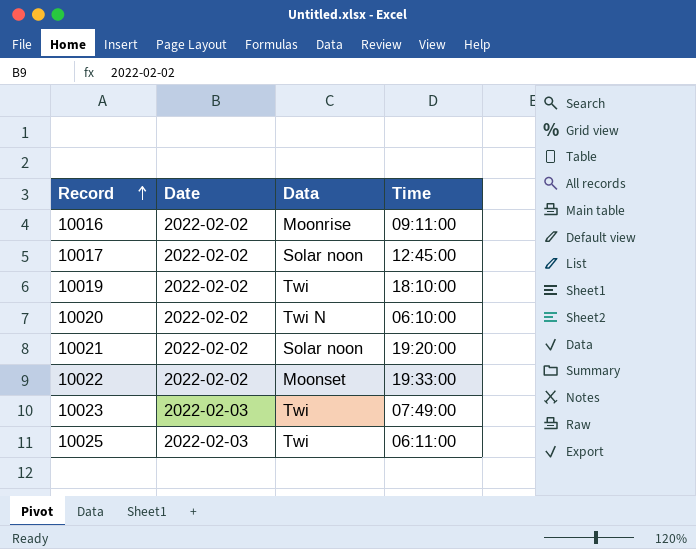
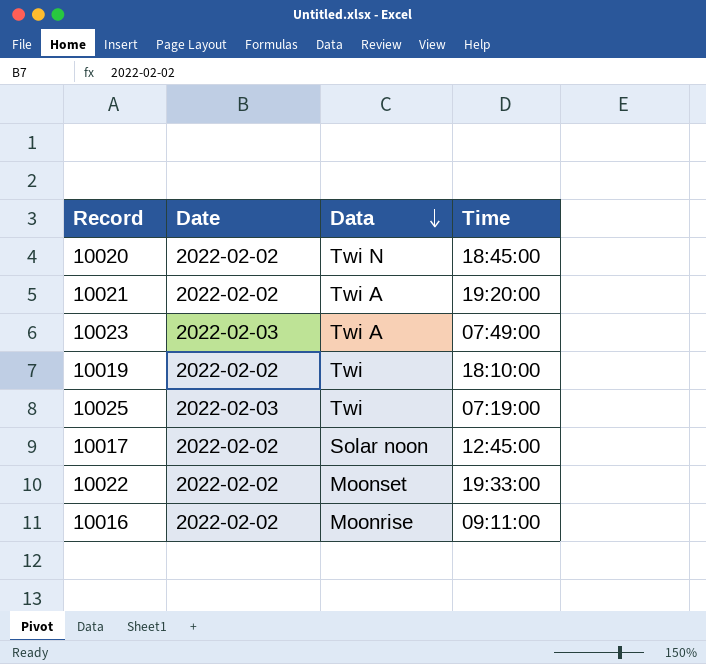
row order: Record ascending -> Data descending
10020 | Time: 06:10:00 -> 18:45:00
10021 | Data: Solar noon -> Twi A
10023 | Data: Twi -> Twi A
10025 | Time: 06:11:00 -> 07:19:00

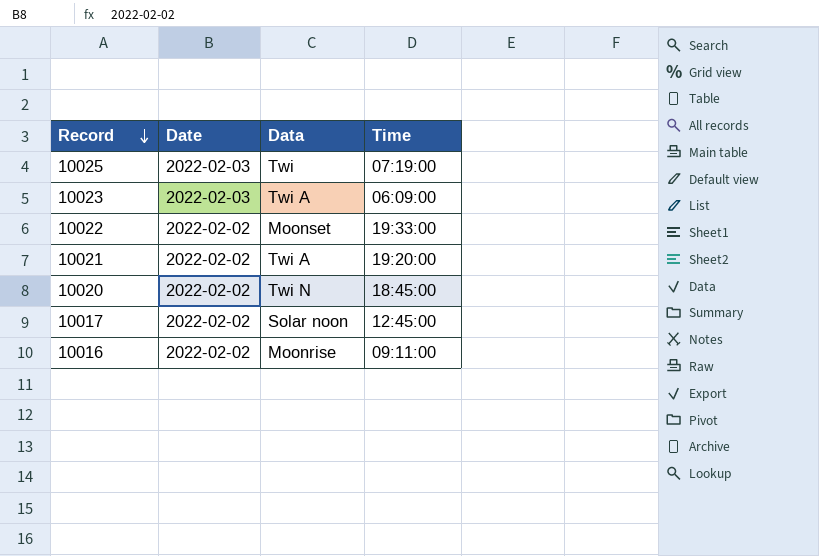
row order: Data descending -> Record descending
row 10019: 2022-02-02 | Twi | 18:10:00 -> none
10023 | Time: 07:49:00 -> 06:09:00

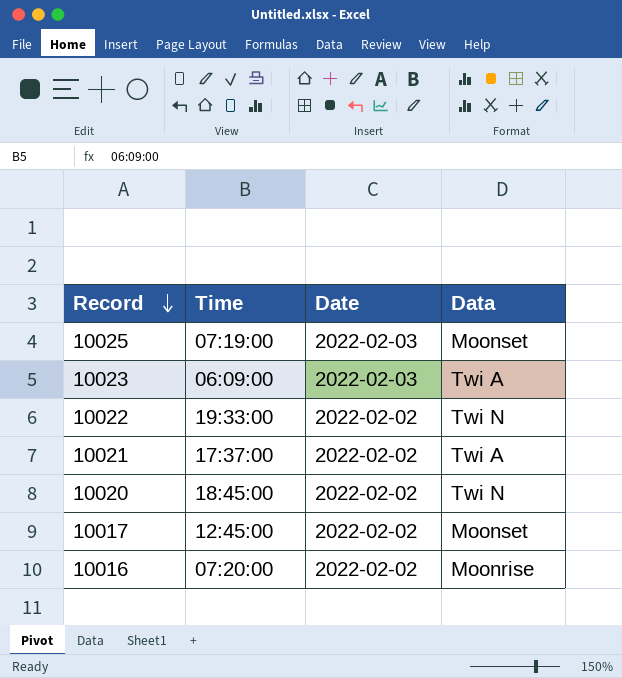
column Time | position: 4 -> 2
10025 | Data: Twi -> Moonset
10022 | Data: Moonset -> Twi N
10021 | Time: 19:20:00 -> 17:37:00
10017 | Data: Solar noon -> Moonset
10016 | Time: 09:11:00 -> 07:20:00

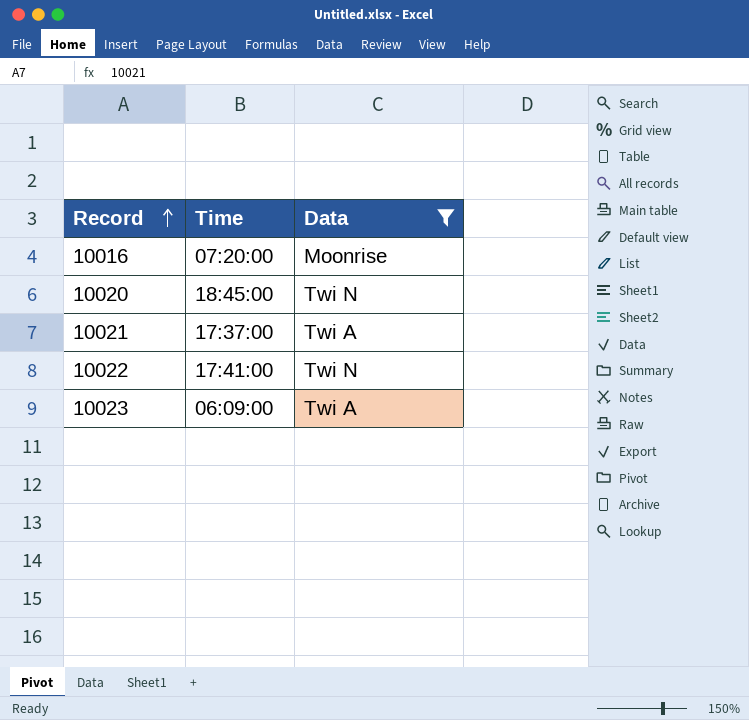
filter: none -> Data != Moonset
row order: Record descending -> Record ascending
column Date | position: 3 -> none
10022 | Time: 19:33:00 -> 17:41:00

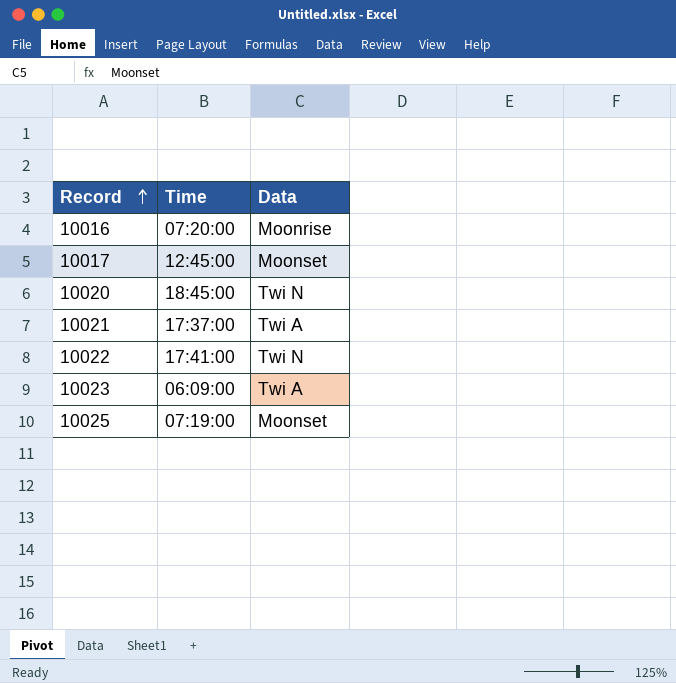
filter: Data != Moonset -> none

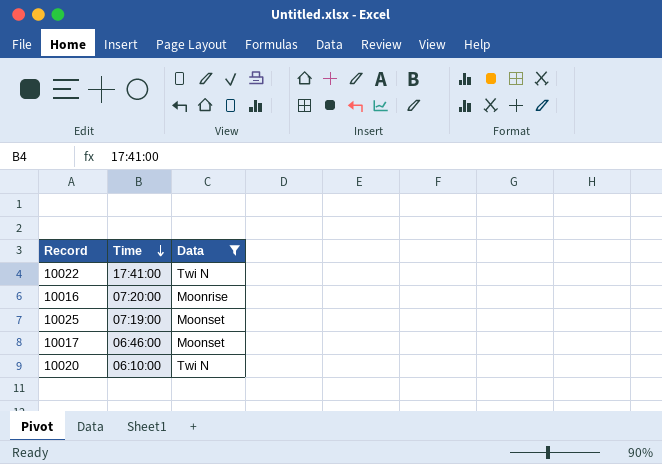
filter: none -> Data != Twi A
row order: Record ascending -> Time descending
10017 | Time: 12:45:00 -> 06:46:00
10020 | Time: 18:45:00 -> 06:10:00

